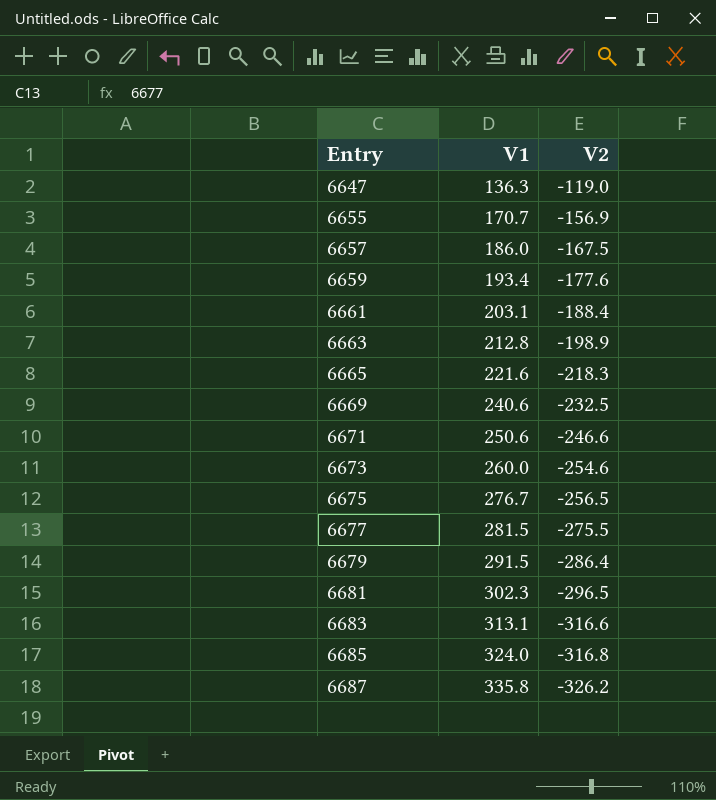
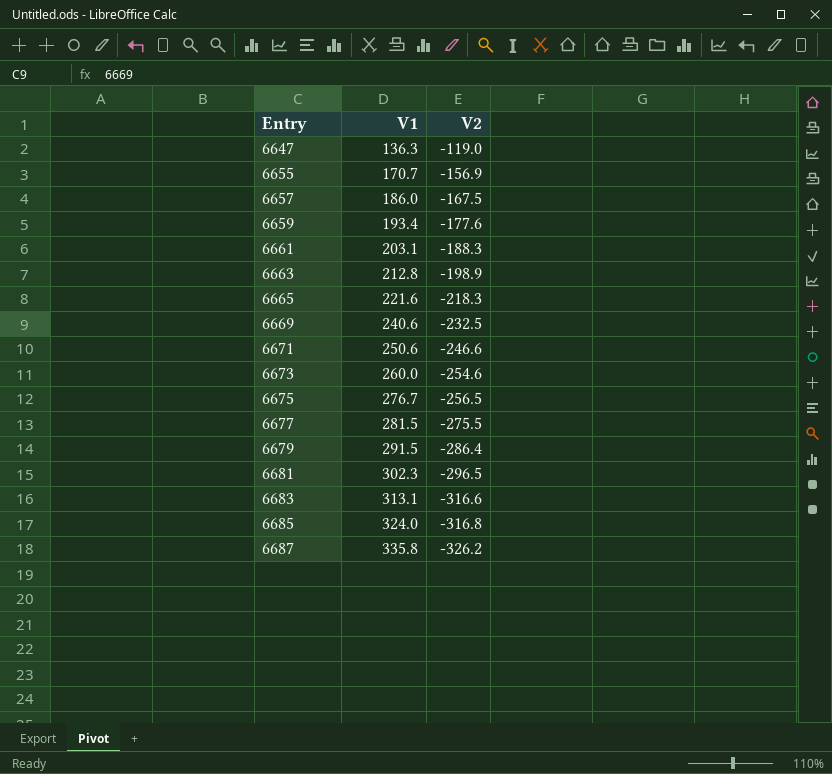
6661 | V2: -188.4 -> -188.3

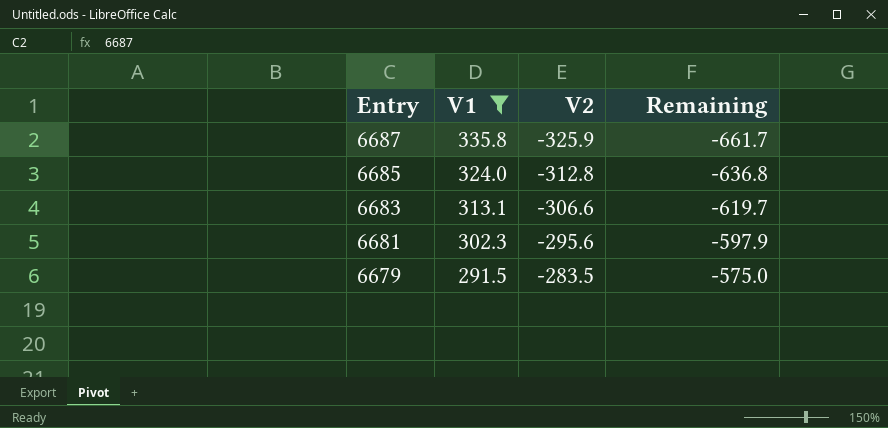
filter: none -> V1 >= 291.5
row order: Entry ascending -> Entry descending
column Remaining | formula: none -> [V2] - [V1]
6687 | V2: -326.2 -> -325.9
6685 | V2: -316.8 -> -312.8
6683 | V2: -316.6 -> -306.6
6681 | V2: -296.5 -> -295.6
6679 | V2: -286.4 -> -283.5

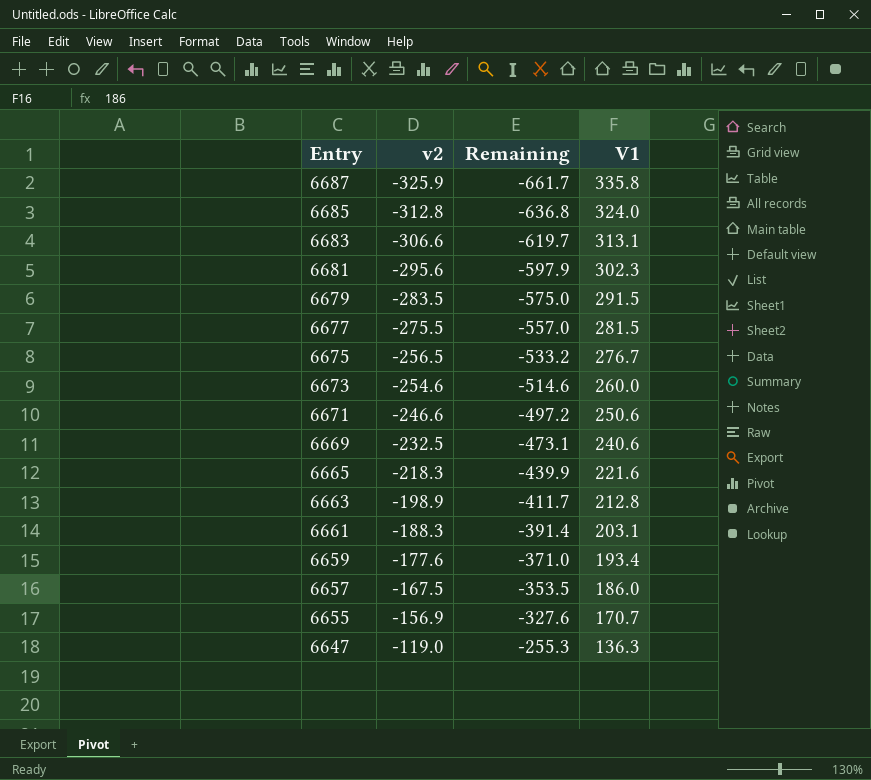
filter: V1 >= 291.5 -> none
column name: V2 -> v2
column V1 | position: 2 -> 4

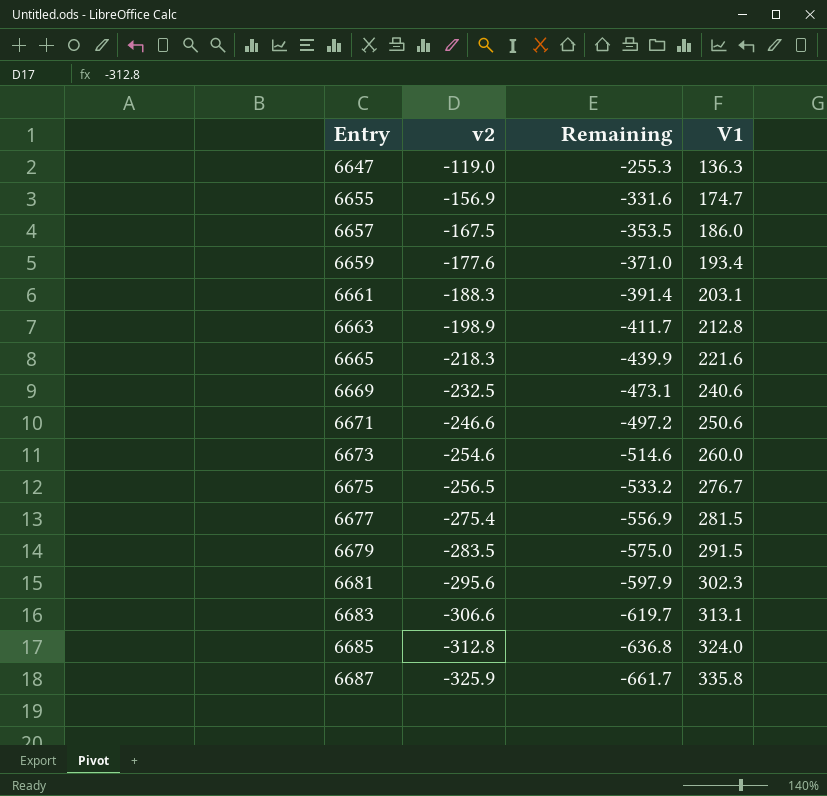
row order: Entry descending -> Entry ascending
6655 | Remaining: -327.6 -> -331.6
6655 | V1: 170.7 -> 174.7
6677 | v2: -275.5 -> -275.4
6677 | Remaining: -557.0 -> -556.9

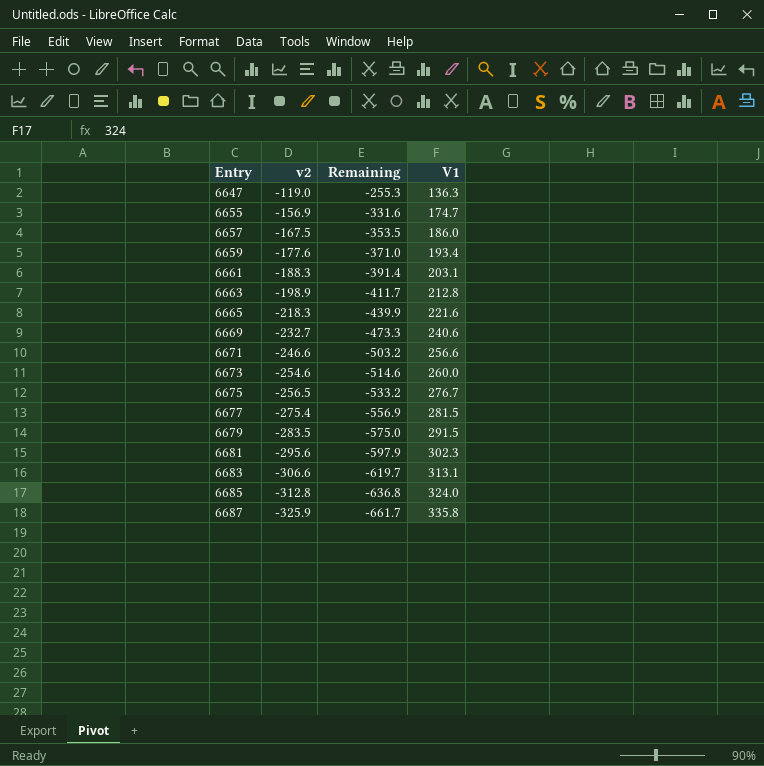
6669 | v2: -232.5 -> -232.7
6669 | Remaining: -473.1 -> -473.3
6671 | Remaining: -497.2 -> -503.2
6671 | V1: 250.6 -> 256.6

